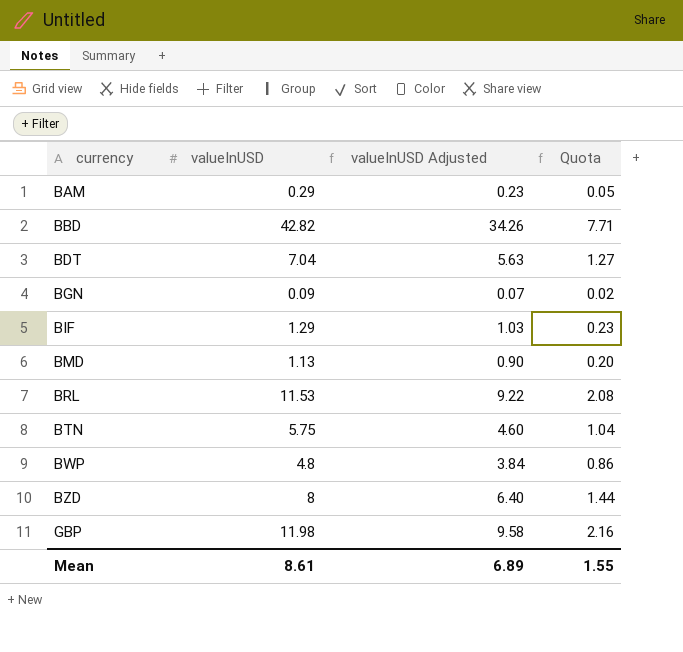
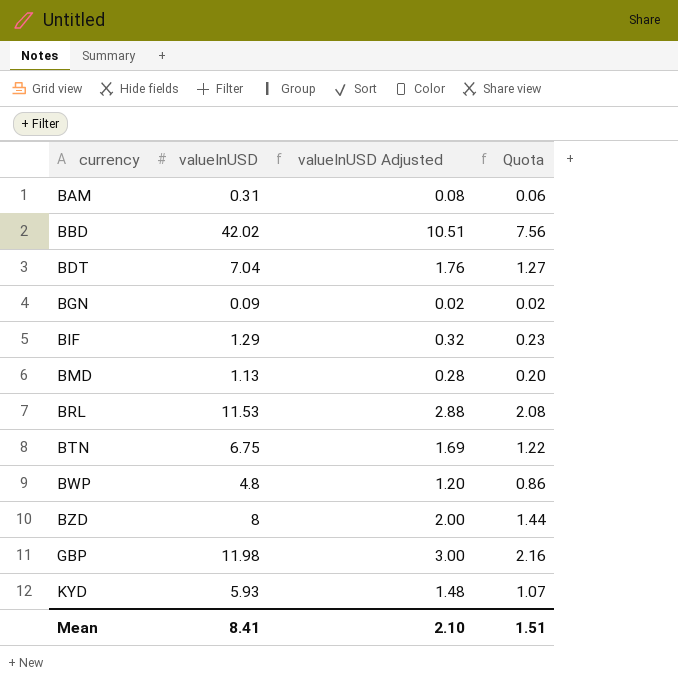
column valueInUSD Adjusted | formula: [valueInUSD] * 0.8 -> [valueInUSD] * 0.25
BAM | valueInUSD: 0.29 -> 0.31
BAM | Quota: 0.05 -> 0.06
BBD | valueInUSD: 42.82 -> 42.02
BBD | Quota: 7.71 -> 7.56
BTN | valueInUSD: 5.75 -> 6.75
BTN | Quota: 1.04 -> 1.22
row KYD: none -> 5.93 | 1.48 | 1.07
Mean | valueInUSD: 8.61 -> 8.41
Mean | valueInUSD Adjusted: 6.89 -> 2.10
Mean | Quota: 1.55 -> 1.51

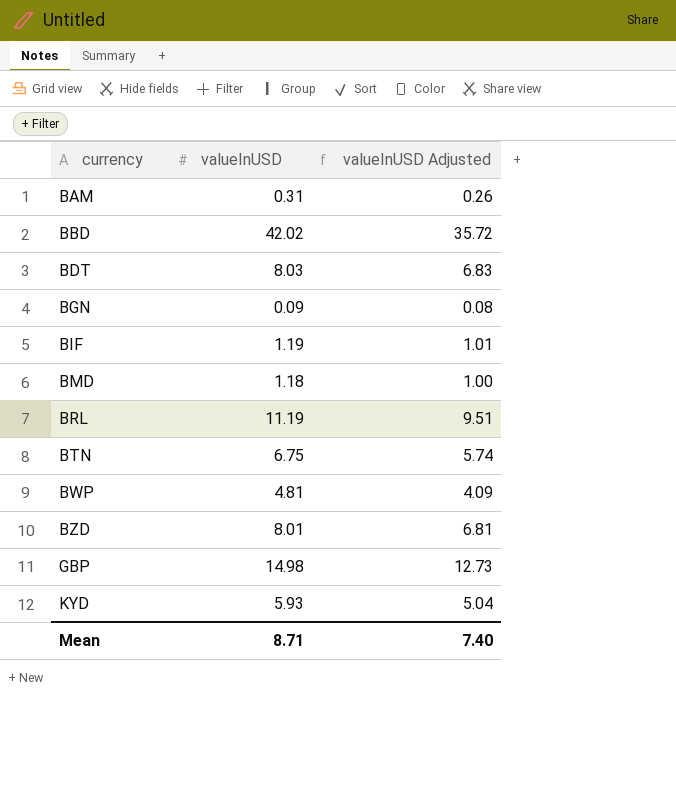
column Quota | formula: [valueInUSD] * 0.18 -> none
column valueInUSD Adjusted | formula: [valueInUSD] * 0.25 -> [valueInUSD] * 0.85
BDT | valueInUSD: 7.04 -> 8.03
BIF | valueInUSD: 1.29 -> 1.19
BMD | valueInUSD: 1.13 -> 1.18
BRL | valueInUSD: 11.53 -> 11.19
BWP | valueInUSD: 4.8 -> 4.81
BZD | valueInUSD: 8 -> 8.01
GBP | valueInUSD: 11.98 -> 14.98
Mean | valueInUSD: 8.41 -> 8.71
Mean | valueInUSD Adjusted: 2.10 -> 7.40

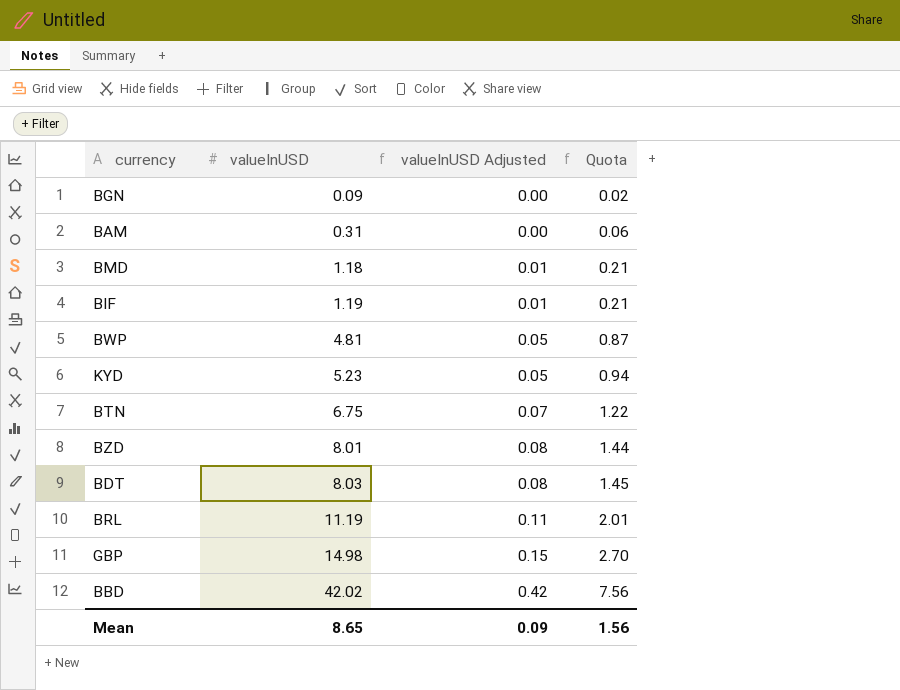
row order: currency ascending -> valueInUSD ascending
column valueInUSD Adjusted | formula: [valueInUSD] * 0.85 -> [valueInUSD] * 0.01
column Quota | formula: none -> [valueInUSD] * 0.18
KYD | valueInUSD: 5.93 -> 5.23
Mean | valueInUSD: 8.71 -> 8.65
Mean | valueInUSD Adjusted: 7.40 -> 0.09

